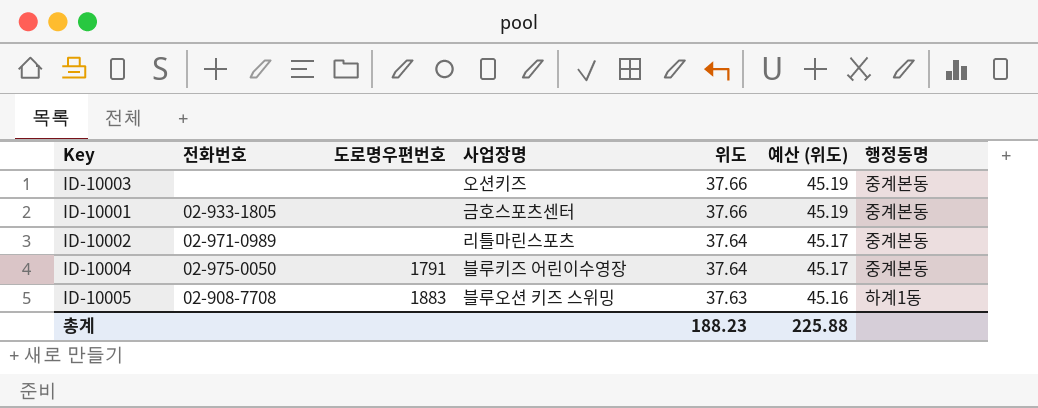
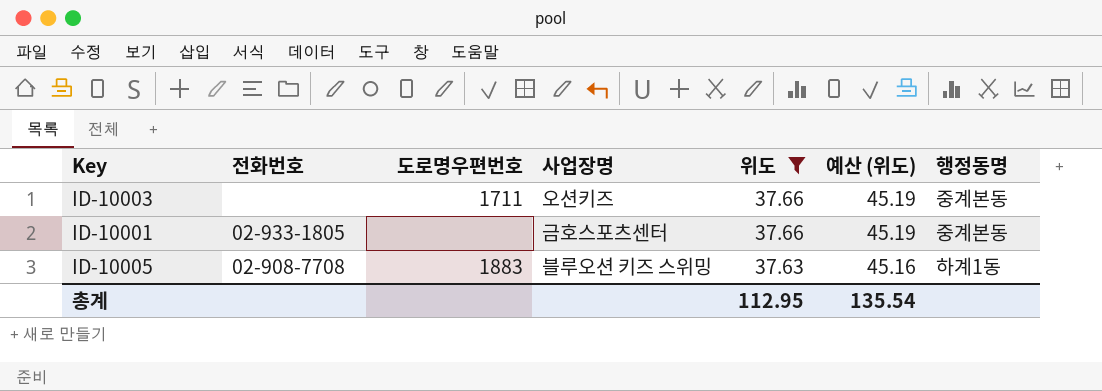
filter: none -> 위도 != 37.64
ID-10003 | 도로명우편번호: none -> 1711
총계 | 위도: 188.23 -> 112.95
총계 | 예산 (위도): 225.88 -> 135.54

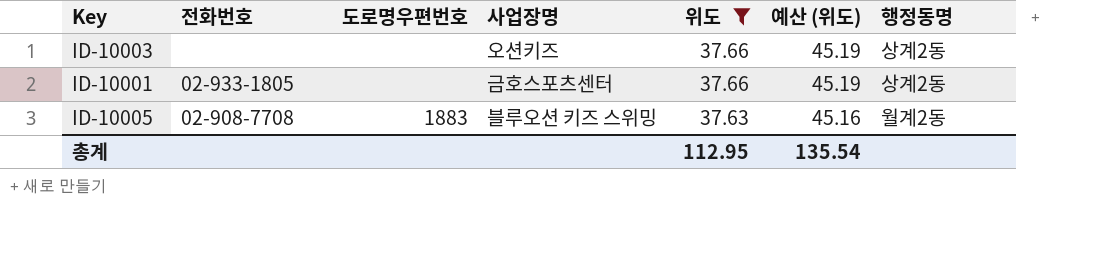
ID-10003 | 도로명우편번호: 1711 -> none
ID-10003 | 행정동명: 중계본동 -> 상계2동
ID-10001 | 행정동명: 중계본동 -> 상계2동
ID-10005 | 행정동명: 하계1동 -> 월계2동

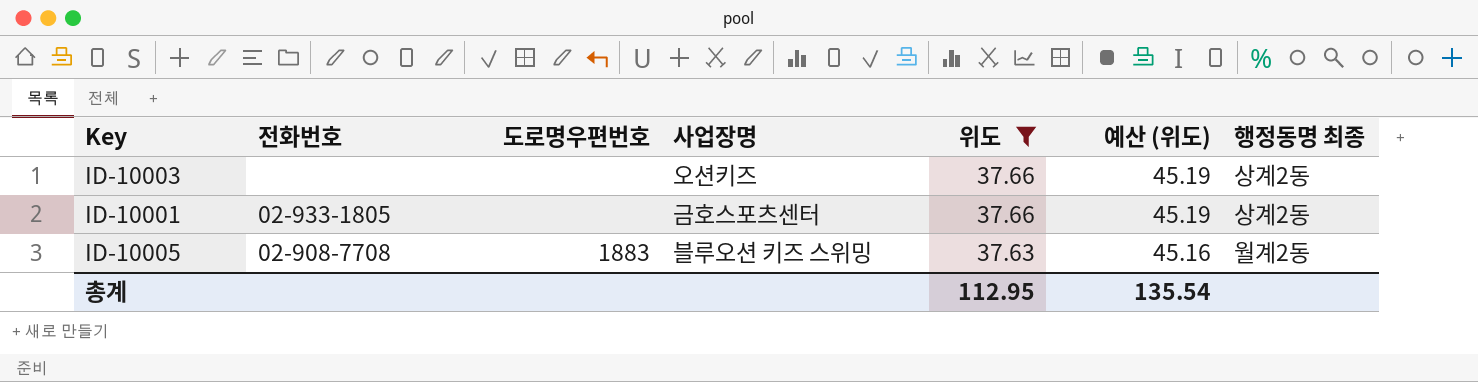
column name: 행정동명 -> 행정동명 최종

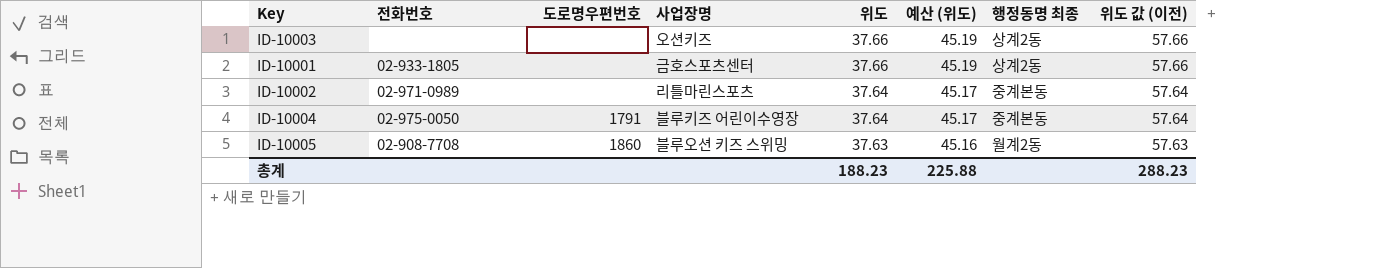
filter: 위도 != 37.64 -> none
column 위도 값 (이전) | formula: none -> [위도] + 20
ID-10005 | 도로명우편번호: 1883 -> 1860
총계 | 위도: 112.95 -> 188.23
총계 | 예산 (위도): 135.54 -> 225.88

